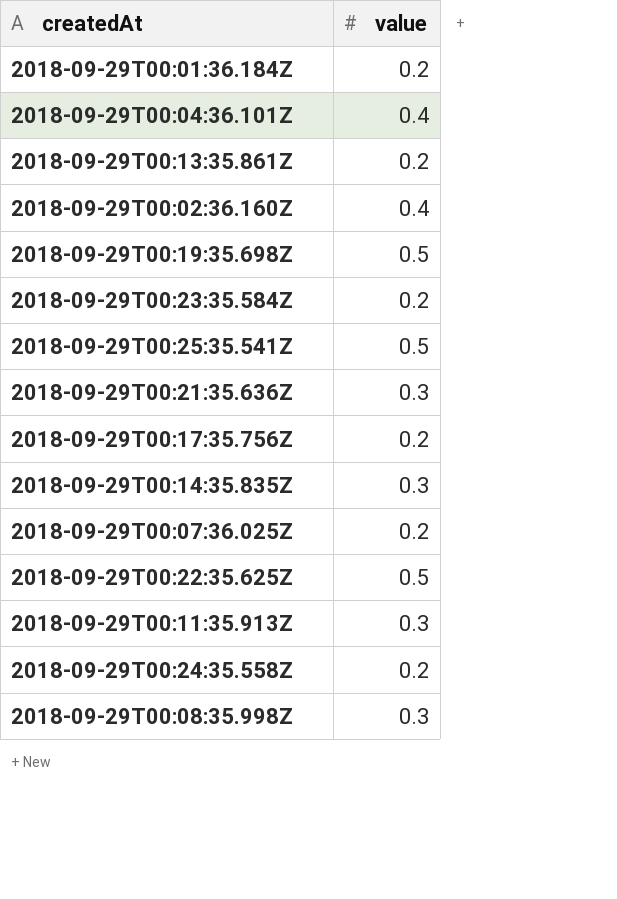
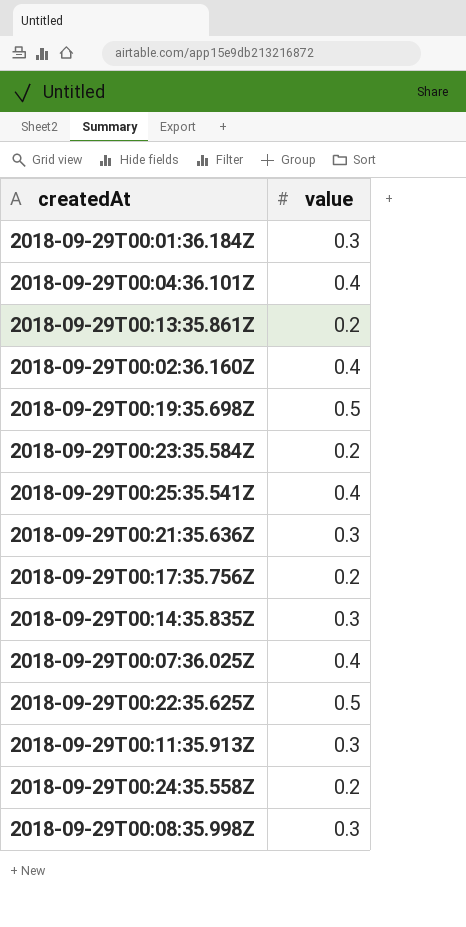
2018-09-29T00:01:36.184Z | value: 0.2 -> 0.3
2018-09-29T00:25:35.541Z | value: 0.5 -> 0.4
2018-09-29T00:07:36.025Z | value: 0.2 -> 0.4

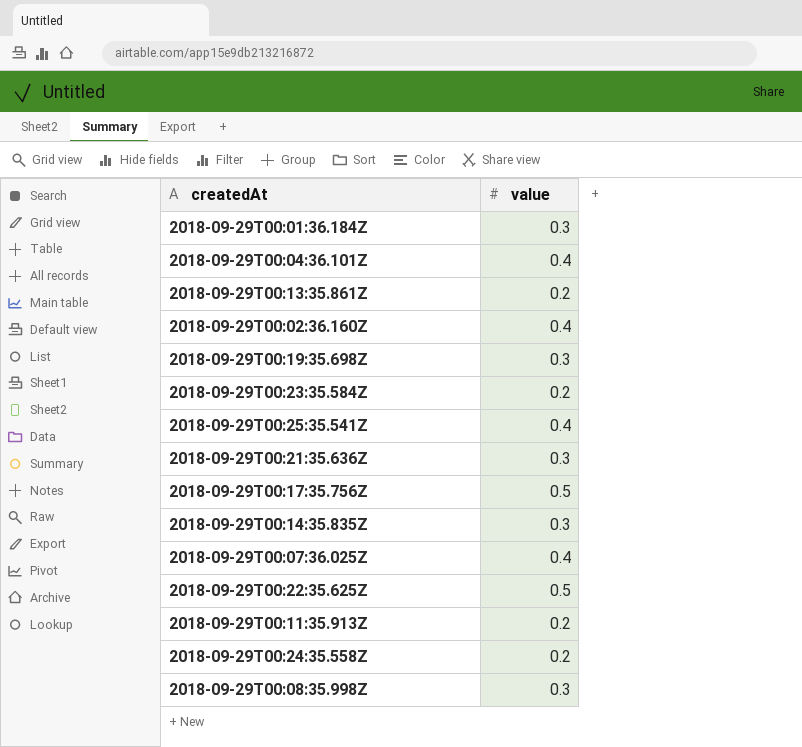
2018-09-29T00:19:35.698Z | value: 0.5 -> 0.3
2018-09-29T00:17:35.756Z | value: 0.2 -> 0.5
2018-09-29T00:11:35.913Z | value: 0.3 -> 0.2

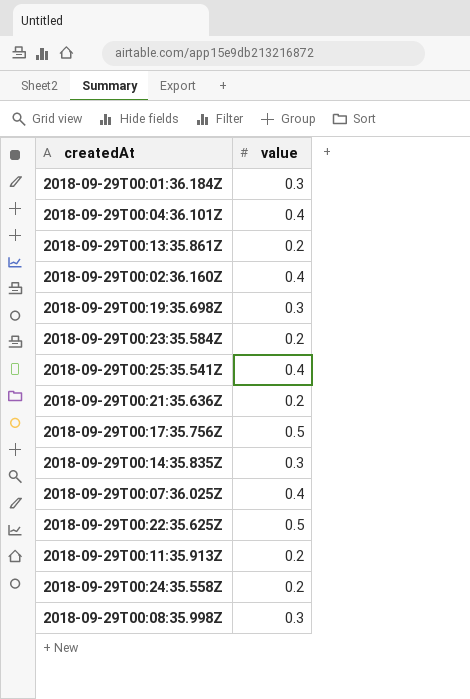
2018-09-29T00:21:35.636Z | value: 0.3 -> 0.2

